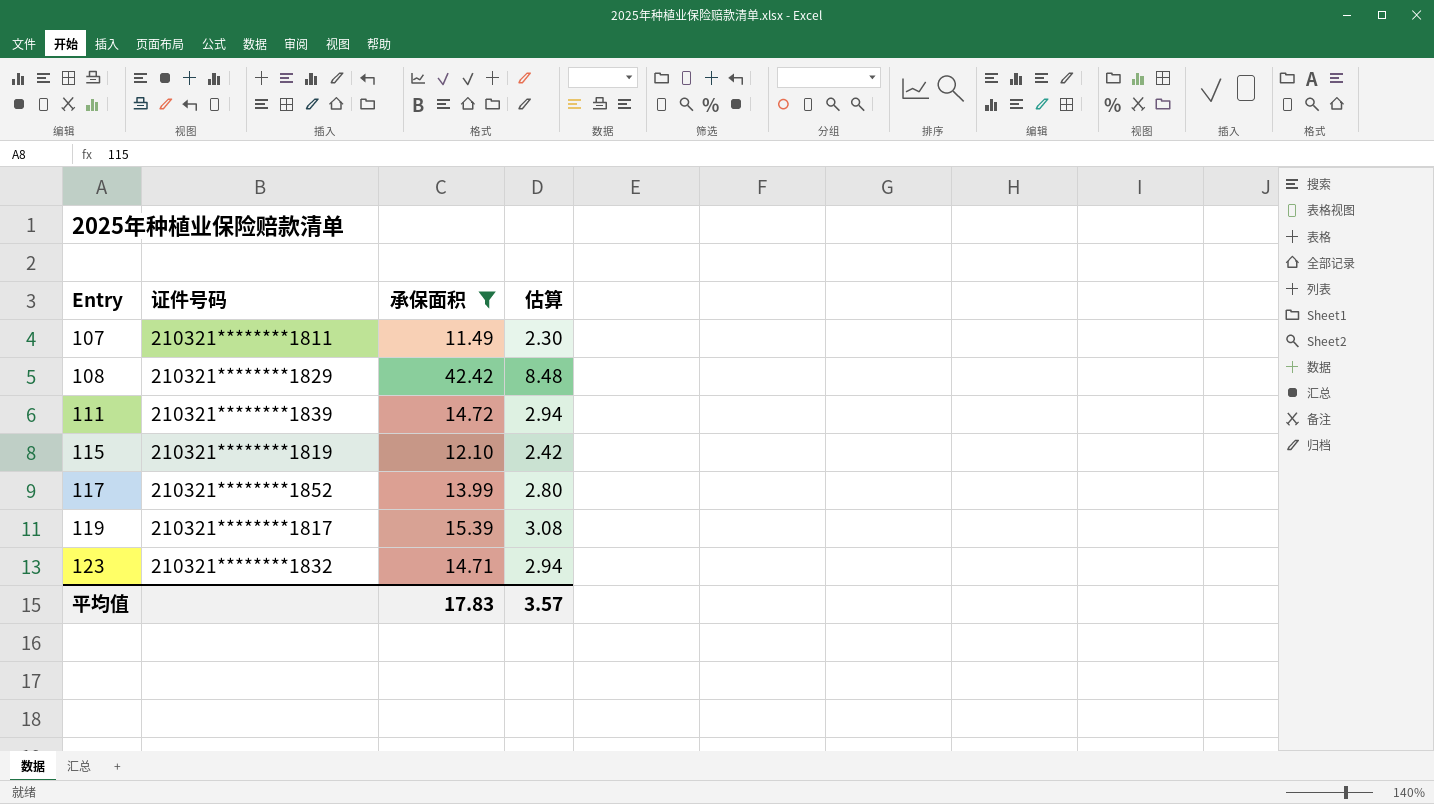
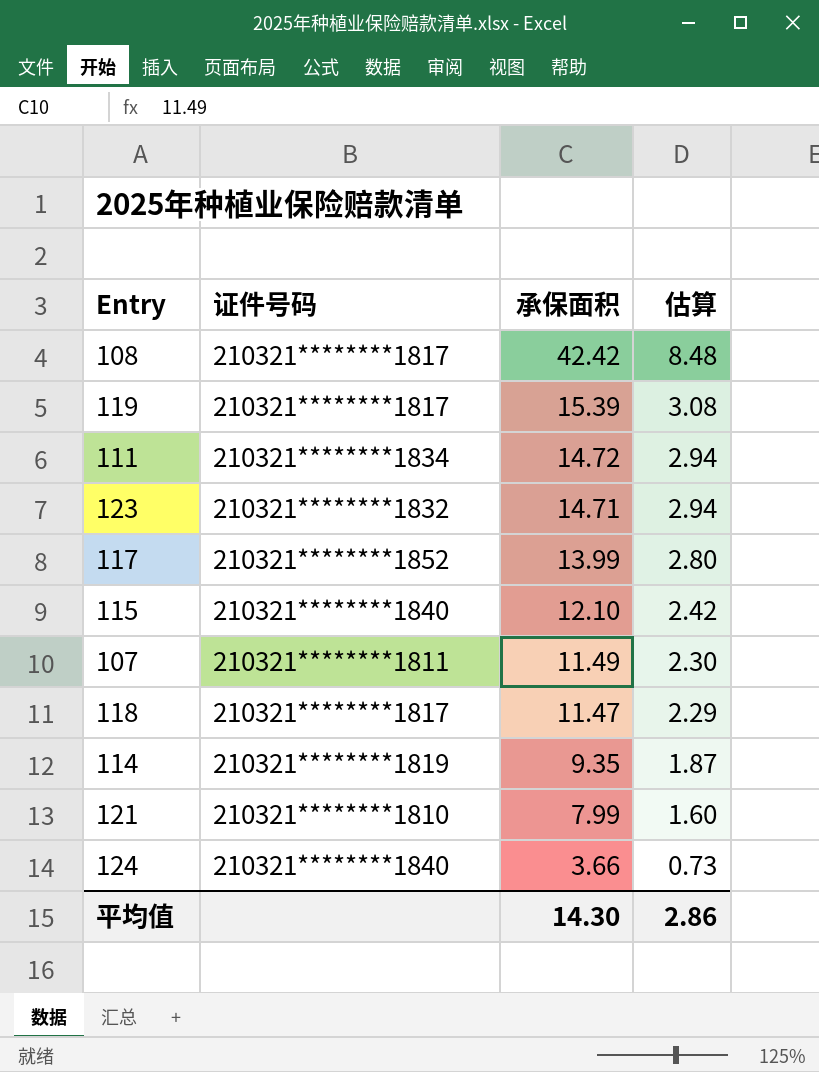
filter: 承保面积 >= 11.49 -> none
row order: Entry ascending -> 承保面积 descending
108 | 证件号码: 210321********1829 -> 210321********1817
111 | 证件号码: 210321********1839 -> 210321********1834
115 | 证件号码: 210321********1819 -> 210321********1840
平均值 | 承保面积: 17.83 -> 14.30
平均值 | 估算: 3.57 -> 2.86

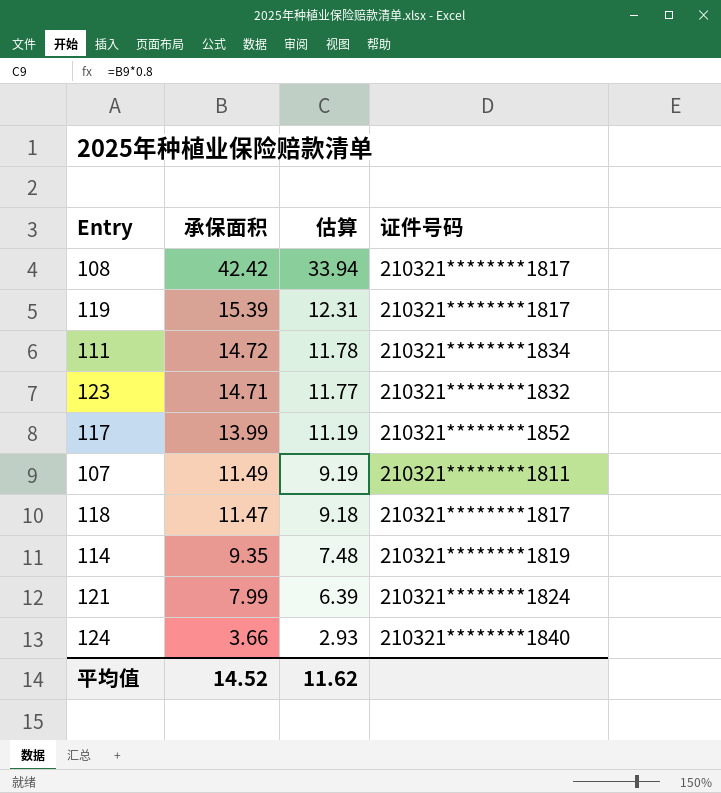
column 估算 | formula: [承保面积] * 0.2 -> [承保面积] * 0.8
column 证件号码 | position: 2 -> 4
row 115: 210321********1840 | 12.10 | 2.42 -> none
121 | 证件号码: 210321********1810 -> 210321********1824
平均值 | 承保面积: 14.30 -> 14.52
平均值 | 估算: 2.86 -> 11.62

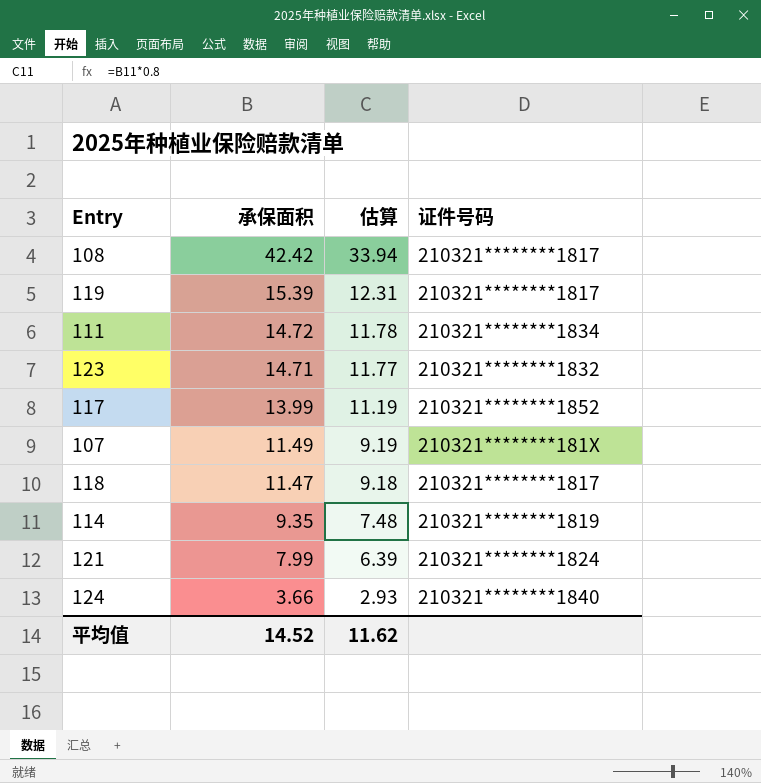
107 | 证件号码: 210321********1811 -> 210321********181X

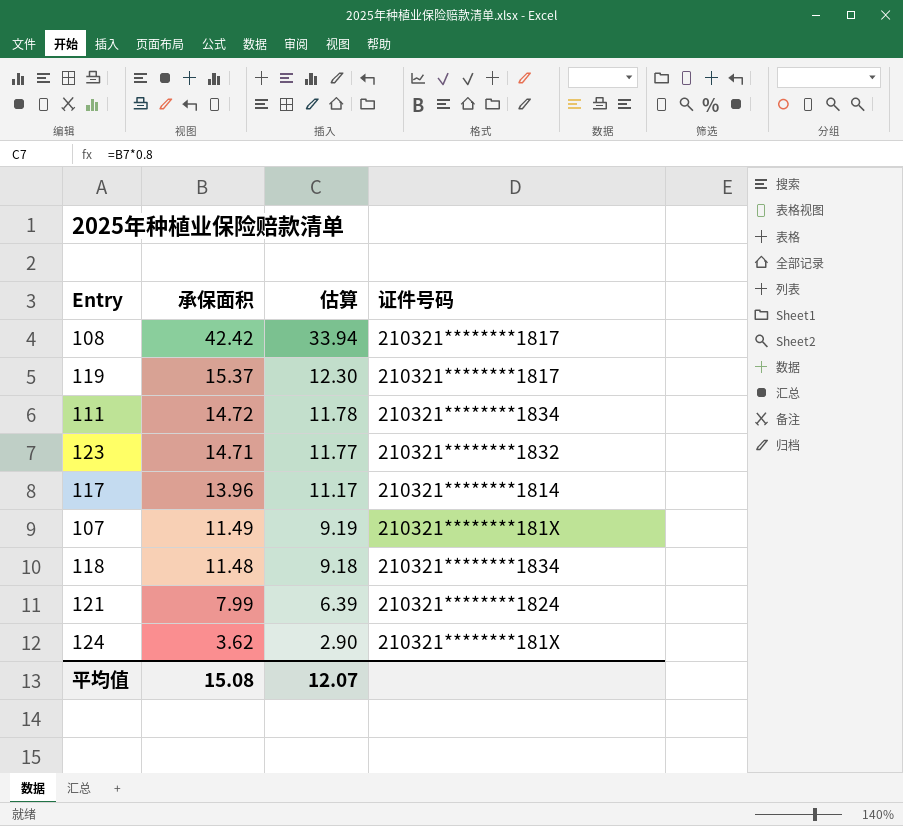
row 114: 9.35 | 7.48 | 210321********1819 -> none
119 | 承保面积: 15.39 -> 15.37
119 | 估算: 12.31 -> 12.30
117 | 承保面积: 13.99 -> 13.96
117 | 估算: 11.19 -> 11.17
117 | 证件号码: 210321********1852 -> 210321********1814
118 | 承保面积: 11.47 -> 11.48
118 | 证件号码: 210321********1817 -> 210321********1834
124 | 承保面积: 3.66 -> 3.62
124 | 估算: 2.93 -> 2.90
124 | 证件号码: 210321********1840 -> 210321********181X
平均值 | 承保面积: 14.52 -> 15.08
平均值 | 估算: 11.62 -> 12.07

